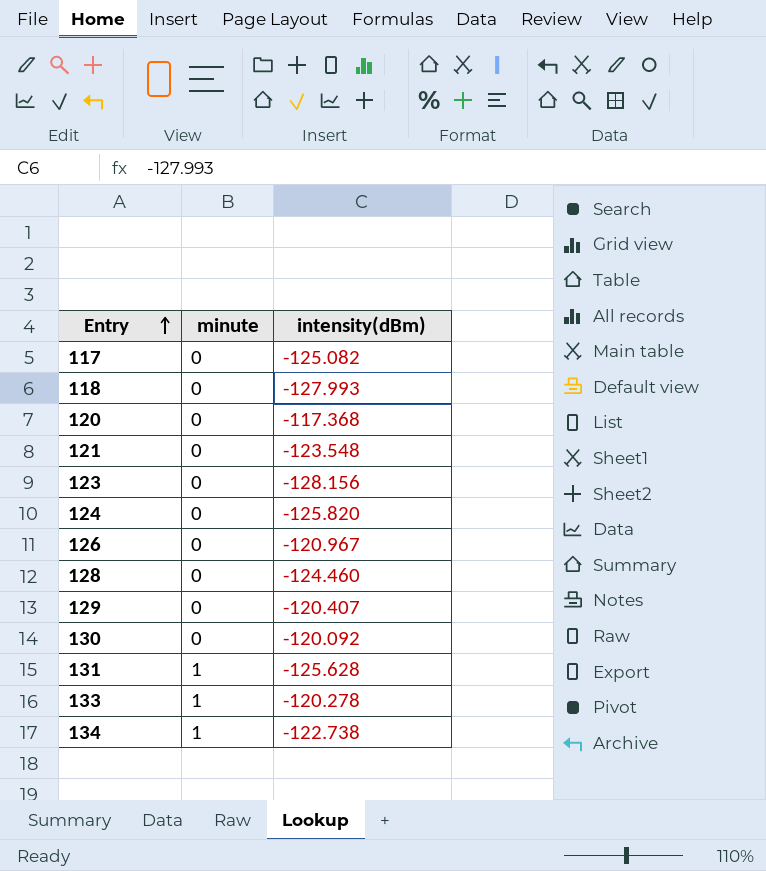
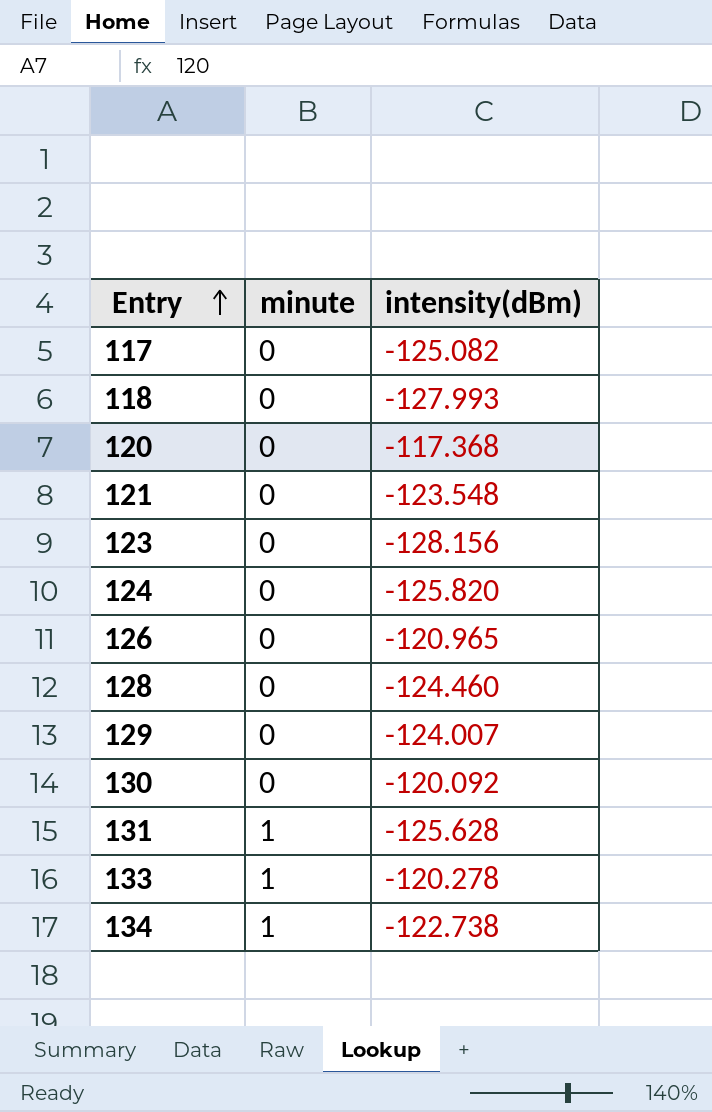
126 | intensity(dBm): -120.967 -> -120.965
129 | intensity(dBm): -120.407 -> -124.007

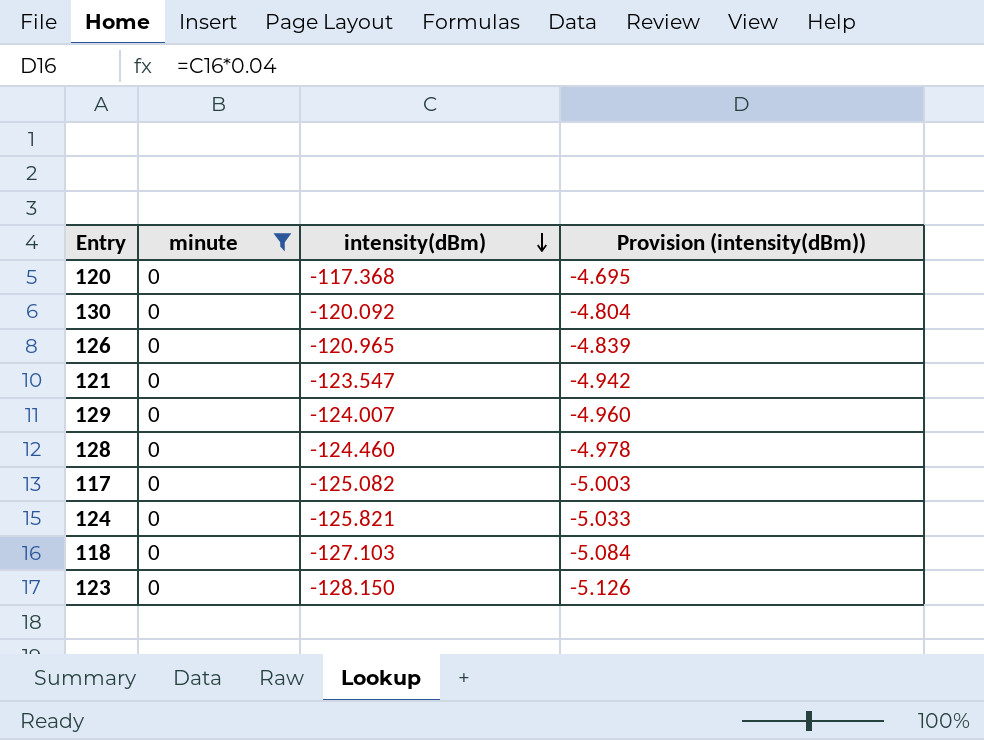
filter: none -> minute = 0
row order: Entry ascending -> intensity(dBm) descending
column Provision (intensity(dBm)) | formula: none -> [intensity(dBm)] * 0.04
121 | intensity(dBm): -123.548 -> -123.547
124 | intensity(dBm): -125.820 -> -125.821
118 | intensity(dBm): -127.993 -> -127.103
123 | intensity(dBm): -128.156 -> -128.150

